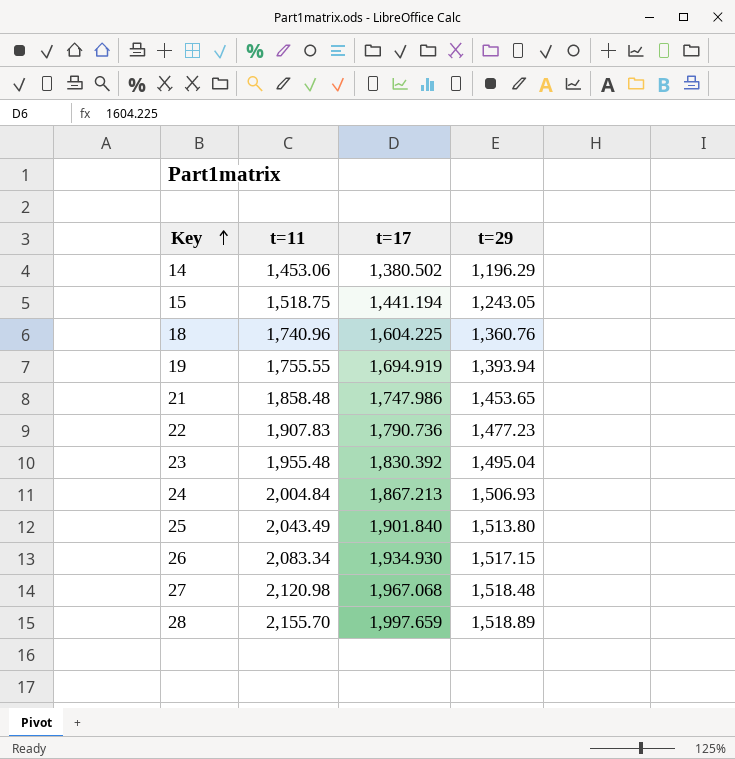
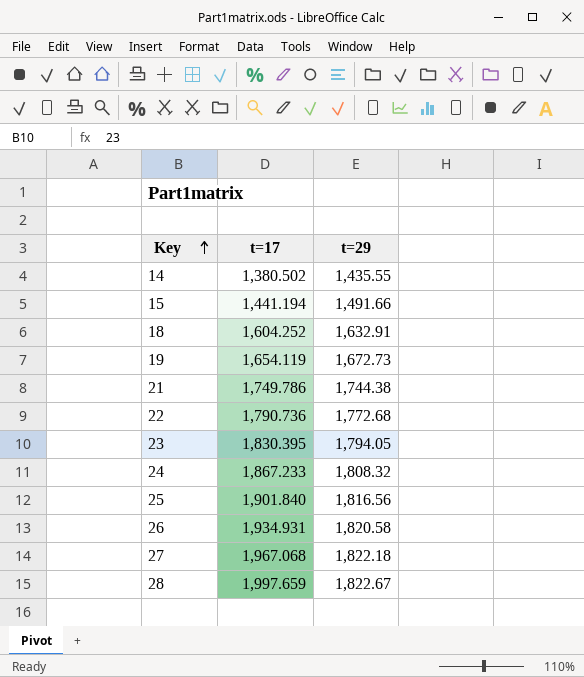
column t=11 | position: 2 -> none
14 | t=29: 1,196.29 -> 1,435.55
15 | t=29: 1,243.05 -> 1,491.66
18 | t=17: 1,604.225 -> 1,604.252
18 | t=29: 1,360.76 -> 1,632.91
19 | t=17: 1,694.919 -> 1,654.119
19 | t=29: 1,393.94 -> 1,672.73
21 | t=17: 1,747.986 -> 1,749.786
21 | t=29: 1,453.65 -> 1,744.38
22 | t=29: 1,477.23 -> 1,772.68
23 | t=17: 1,830.392 -> 1,830.395
23 | t=29: 1,495.04 -> 1,794.05
24 | t=17: 1,867.213 -> 1,867.233
24 | t=29: 1,506.93 -> 1,808.32
25 | t=29: 1,513.80 -> 1,816.56
26 | t=17: 1,934.930 -> 1,934.931
26 | t=29: 1,517.15 -> 1,820.58
27 | t=29: 1,518.48 -> 1,822.18
28 | t=29: 1,518.89 -> 1,822.67

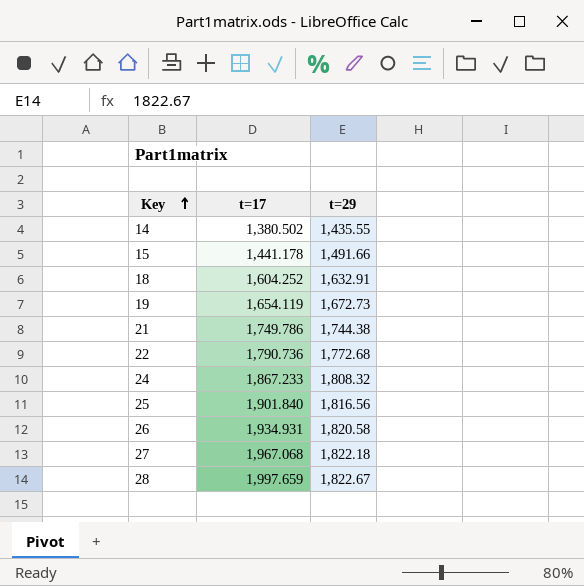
row 23: 1,830.395 | 1,794.05 -> none
15 | t=17: 1,441.194 -> 1,441.178

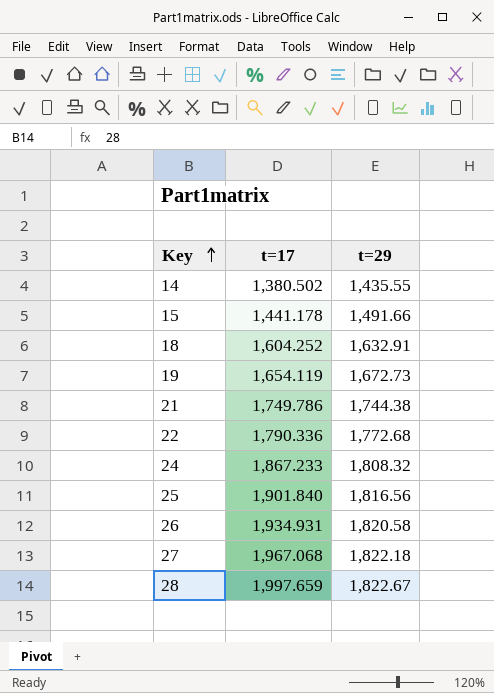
22 | t=17: 1,790.736 -> 1,790.336

